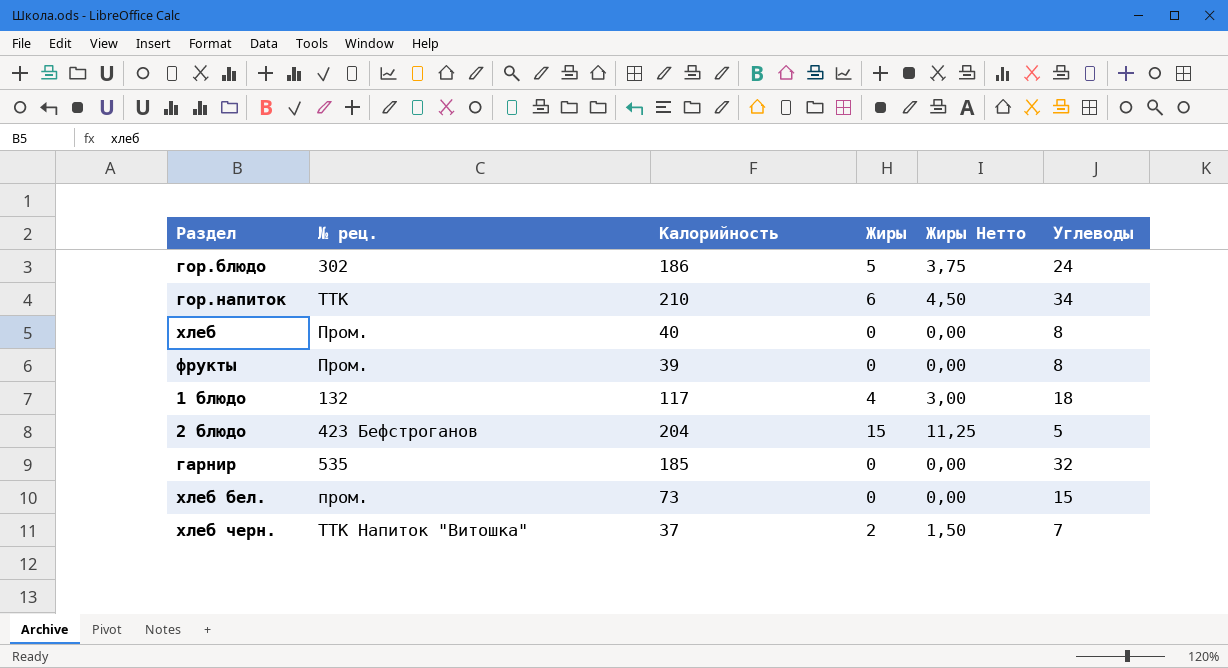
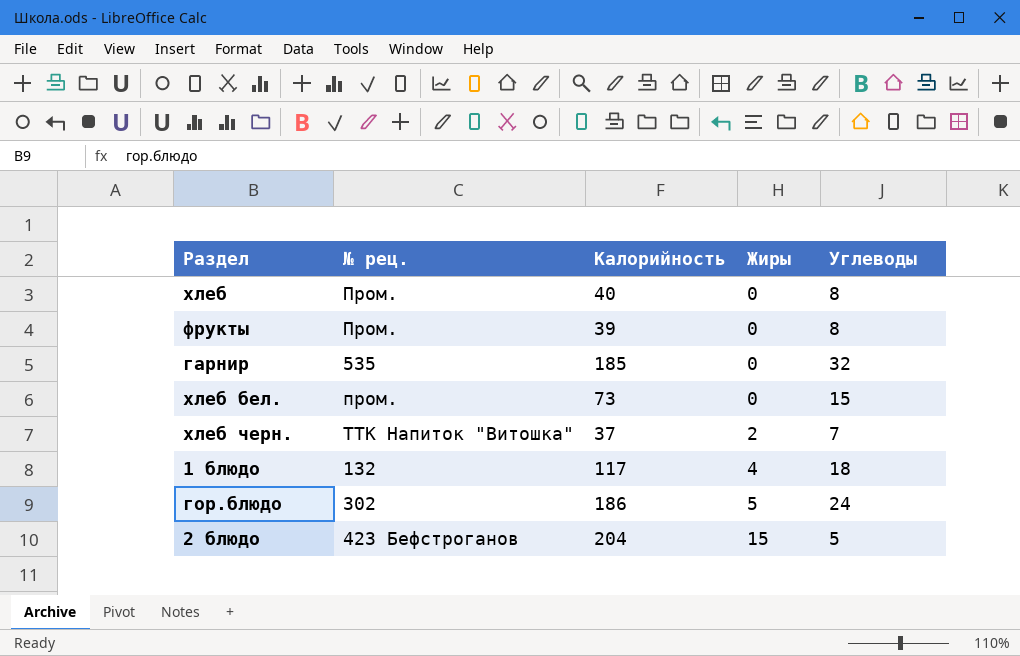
row order: none -> Жиры ascending
column Жиры Нетто | formula: [Жиры] * 0,75 -> none
row гор.напиток: ТТК | 210 | 6 | 4,50 | 34 -> none

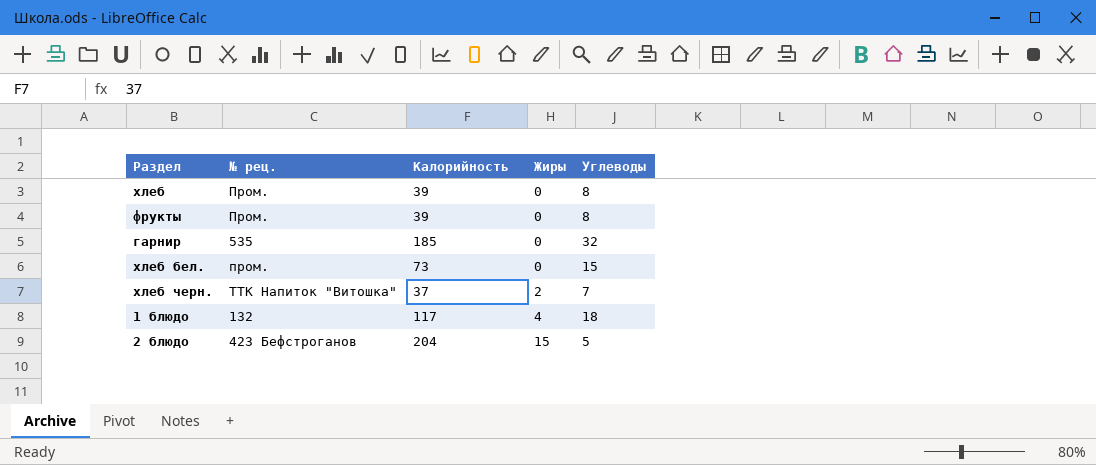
row гор.блюдо: 302 | 186 | 5 | 24 -> none
хлеб | Калорийность: 40 -> 39

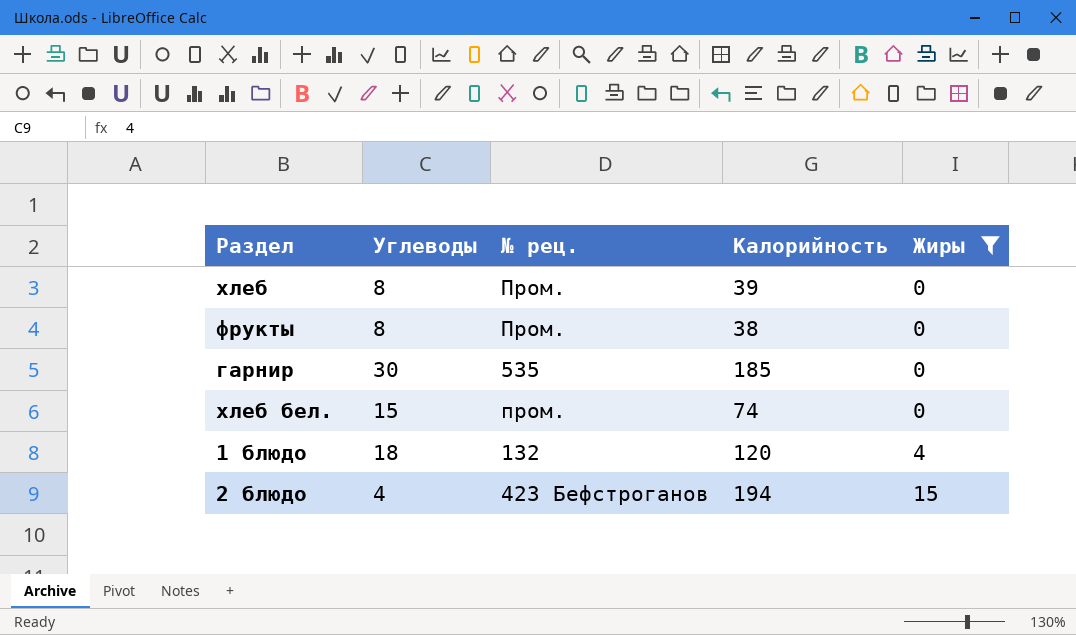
filter: none -> Жиры != 2
column Углеводы | position: 5 -> 2
фрукты | Калорийность: 39 -> 38
гарнир | Углеводы: 32 -> 30
хлеб бел. | Калорийность: 73 -> 74
1 блюдо | Калорийность: 117 -> 120
2 блюдо | Углеводы: 5 -> 4
2 блюдо | Калорийность: 204 -> 194

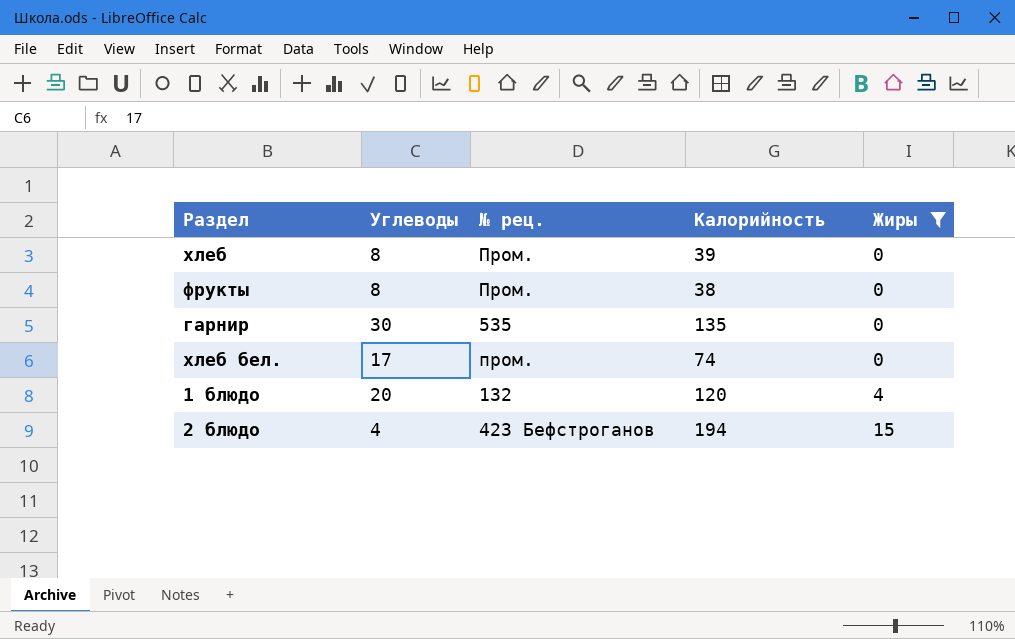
гарнир | Калорийность: 185 -> 135
хлеб бел. | Углеводы: 15 -> 17
1 блюдо | Углеводы: 18 -> 20

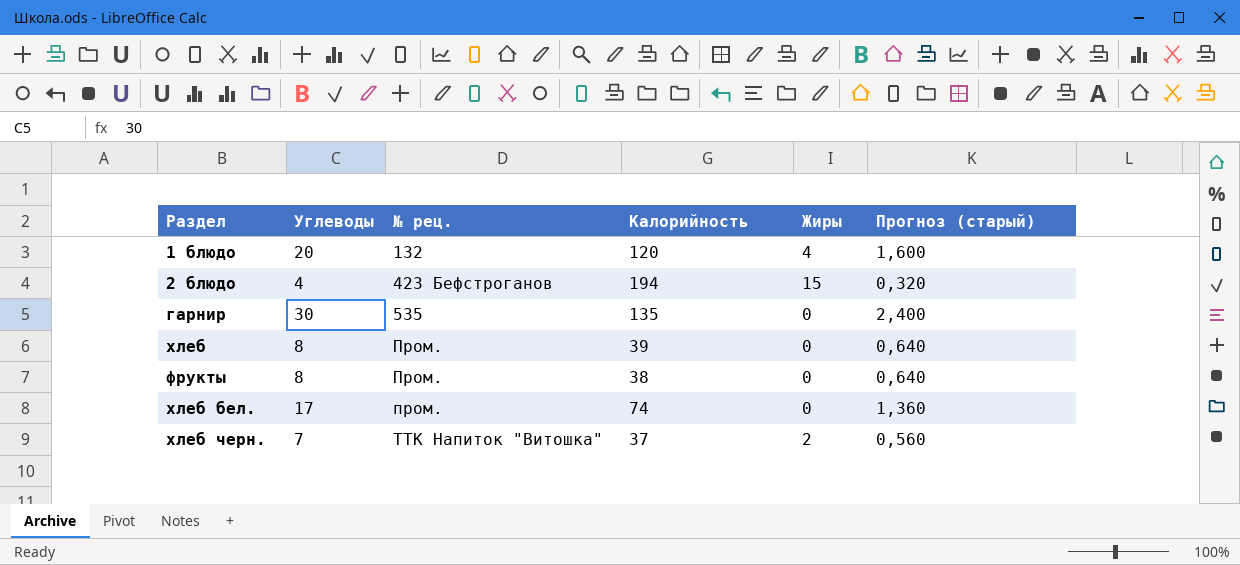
filter: Жиры != 2 -> none
row order: Жиры ascending -> № рец. ascending
column Прогноз (старый) | formula: none -> [Углеводы] * 0,08

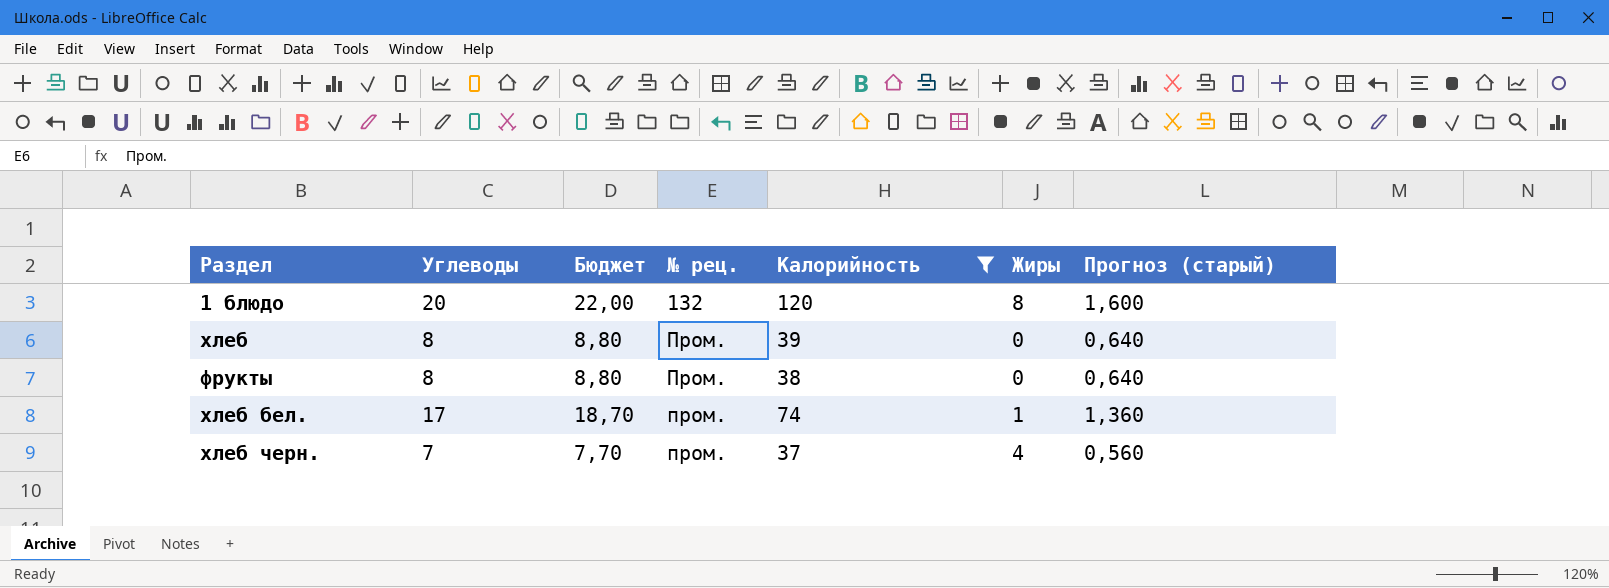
filter: none -> Калорийность <= 120
column Бюджет | formula: none -> [Углеводы] * 1,1
1 блюдо | Жиры: 4 -> 8
хлеб бел. | Жиры: 0 -> 1
хлеб черн. | № рец.: ТТК Напиток "Витошка" -> пром.
хлеб черн. | Жиры: 2 -> 4

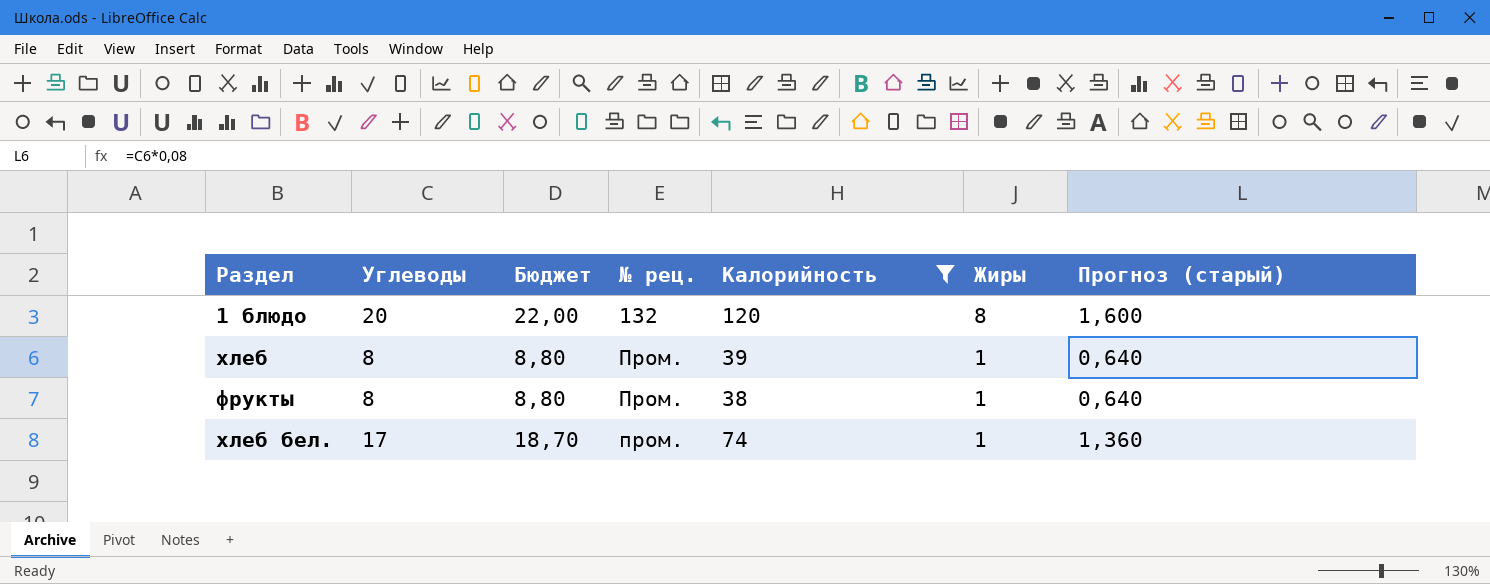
row хлеб черн.: 7 | 7,70 | пром. | 37 | 4 | 0,560 -> none
хлеб | Жиры: 0 -> 1
фрукты | Жиры: 0 -> 1

